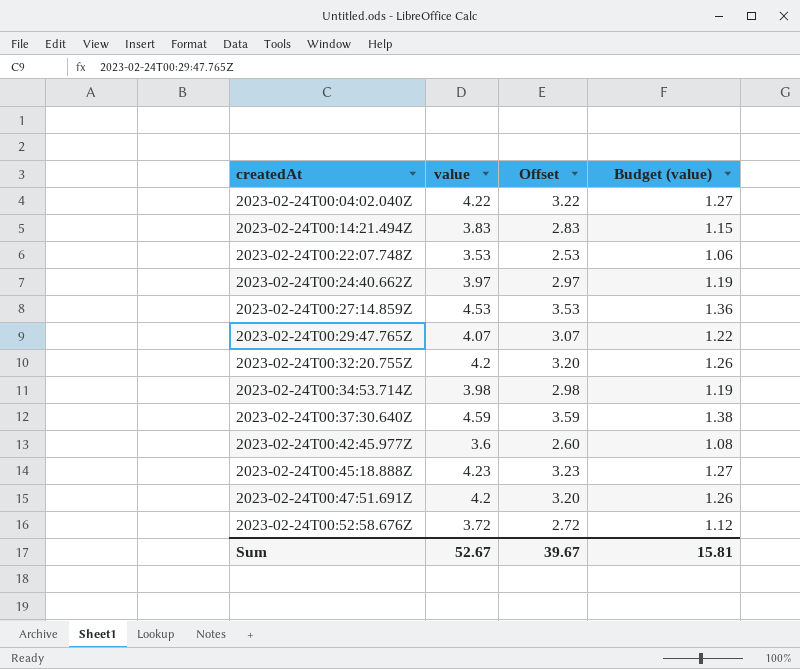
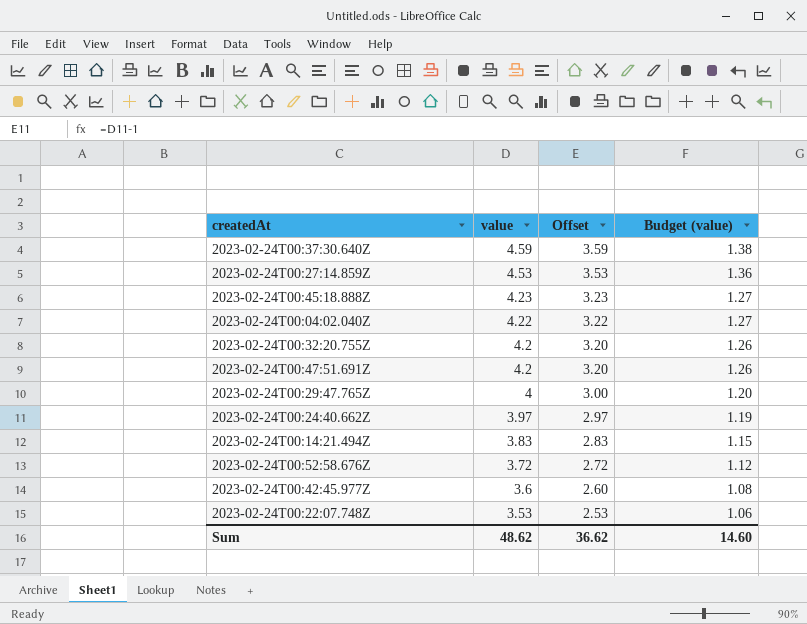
row order: createdAt ascending -> value descending
row 2023-02-24T00:34:53.714Z: 3.98 | 2.98 | 1.19 -> none
2023-02-24T00:29:47.765Z | value: 4.07 -> 4
2023-02-24T00:29:47.765Z | Offset: 3.07 -> 3.00
2023-02-24T00:29:47.765Z | Budget (value): 1.22 -> 1.20
Sum | value: 52.67 -> 48.62
Sum | Offset: 39.67 -> 36.62
Sum | Budget (value): 15.81 -> 14.60

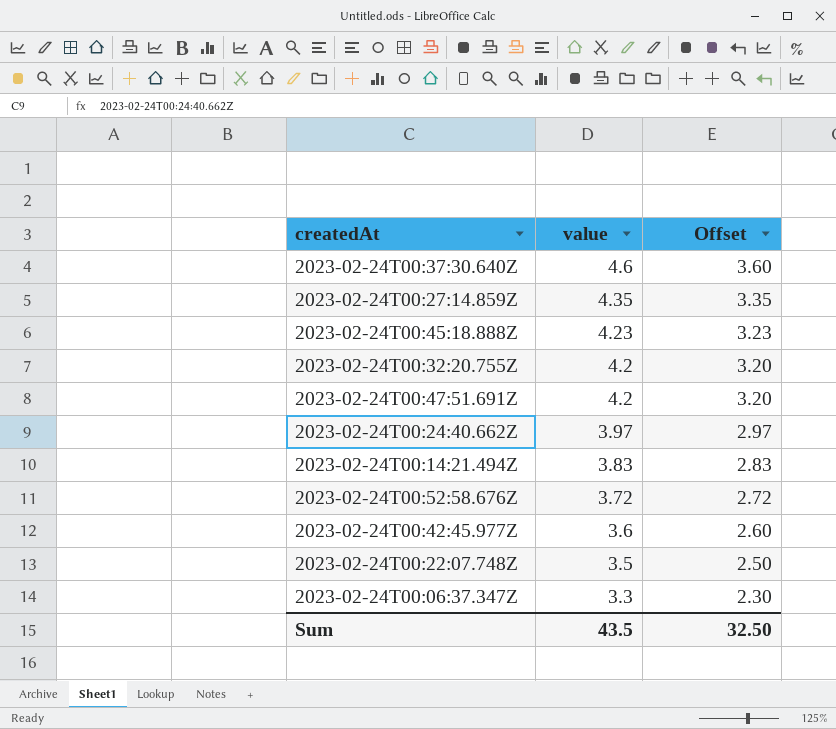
column Budget (value) | formula: [value] * 0.3 -> none
row 2023-02-24T00:04:02.040Z: 4.22 | 3.22 | 1.27 -> none
row 2023-02-24T00:29:47.765Z: 4 | 3.00 | 1.20 -> none
2023-02-24T00:37:30.640Z | value: 4.59 -> 4.6
2023-02-24T00:37:30.640Z | Offset: 3.59 -> 3.60
2023-02-24T00:27:14.859Z | value: 4.53 -> 4.35
2023-02-24T00:27:14.859Z | Offset: 3.53 -> 3.35
2023-02-24T00:22:07.748Z | value: 3.53 -> 3.5
2023-02-24T00:22:07.748Z | Offset: 2.53 -> 2.50
row 2023-02-24T00:06:37.347Z: none -> 3.3 | 2.30
Sum | value: 48.62 -> 43.5
Sum | Offset: 36.62 -> 32.50

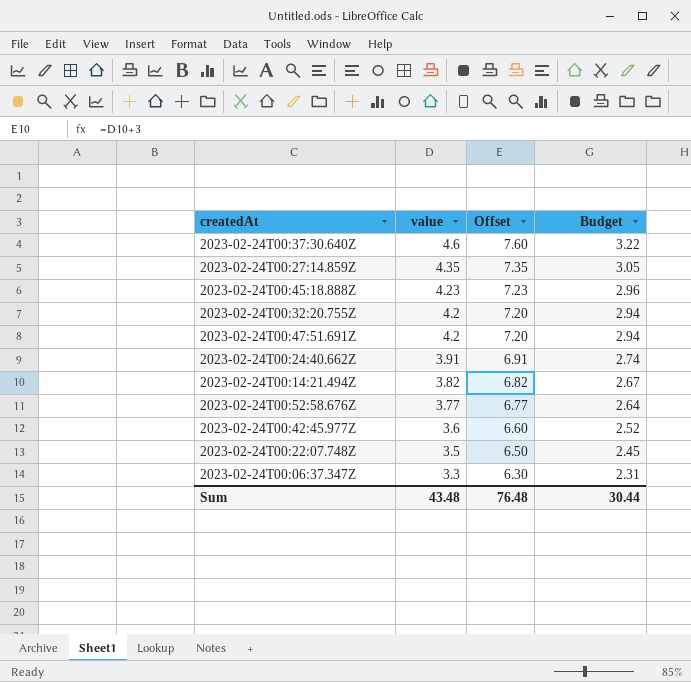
column Offset | formula: [value] - 1 -> [value] + 3
column Budget | formula: none -> [value] * 0.7
2023-02-24T00:24:40.662Z | value: 3.97 -> 3.91
2023-02-24T00:14:21.494Z | value: 3.83 -> 3.82
2023-02-24T00:52:58.676Z | value: 3.72 -> 3.77
Sum | value: 43.5 -> 43.48
Sum | Offset: 32.50 -> 76.48

